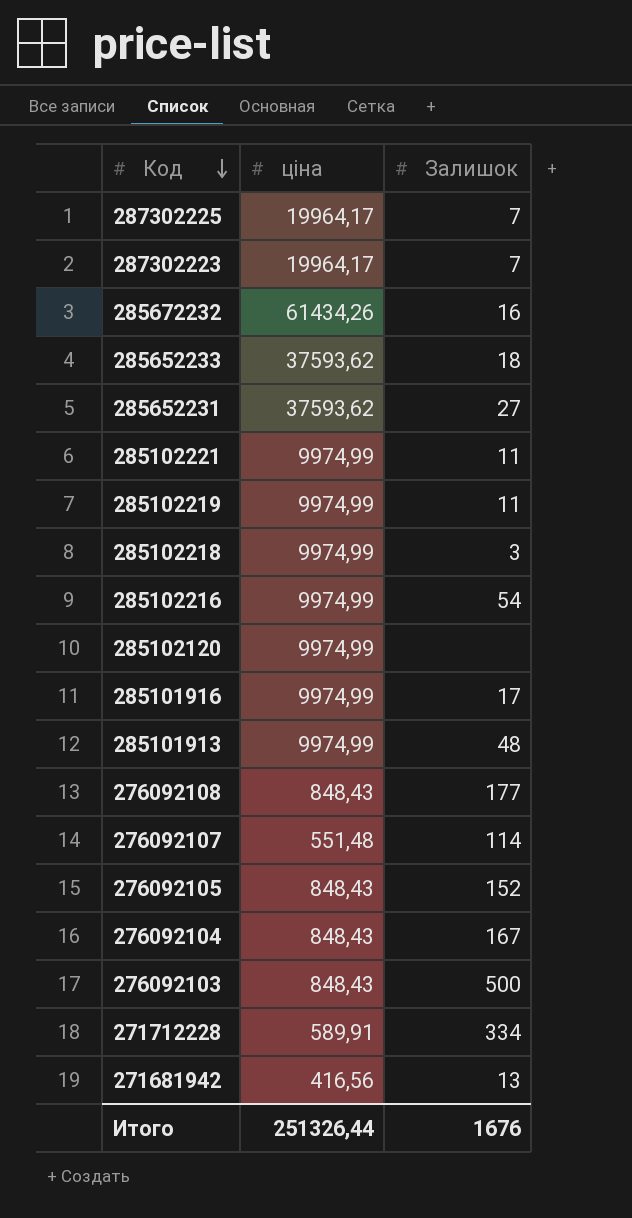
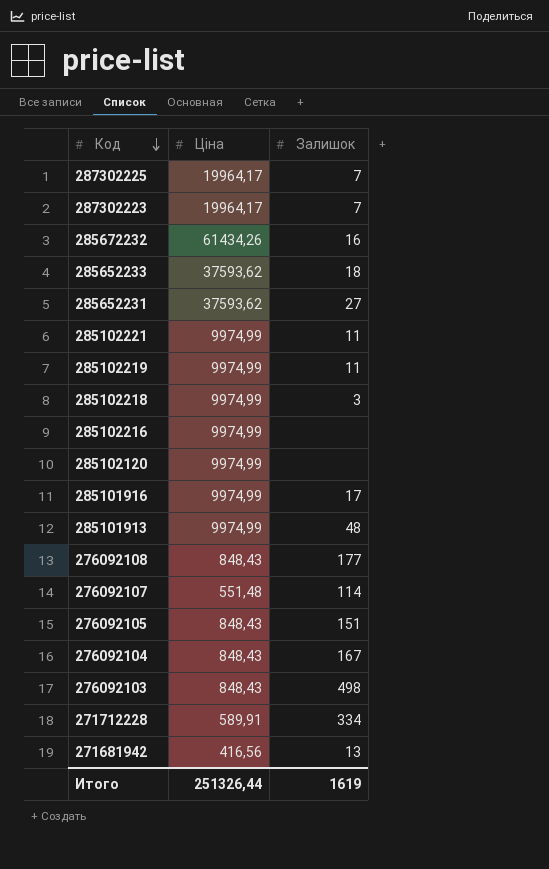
column name: ціна -> Ціна
285102216 | Залишок: 54 -> none
276092105 | Залишок: 152 -> 151
276092103 | Залишок: 500 -> 498
Итого | Залишок: 1676 -> 1619

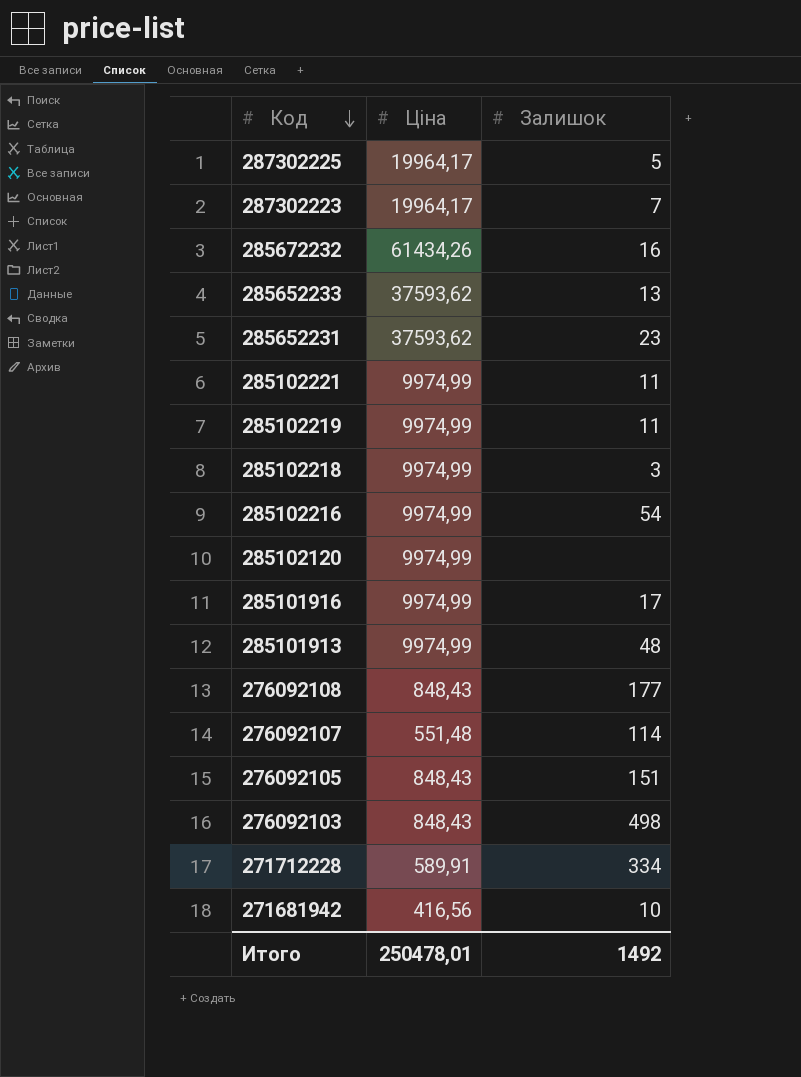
row 276092104: 848,43 | 167 -> none
287302225 | Залишок: 7 -> 5
285652233 | Залишок: 18 -> 13
285652231 | Залишок: 27 -> 23
285102216 | Залишок: none -> 54
271681942 | Залишок: 13 -> 10
Итого | Ціна: 251326,44 -> 250478,01
Итого | Залишок: 1619 -> 1492

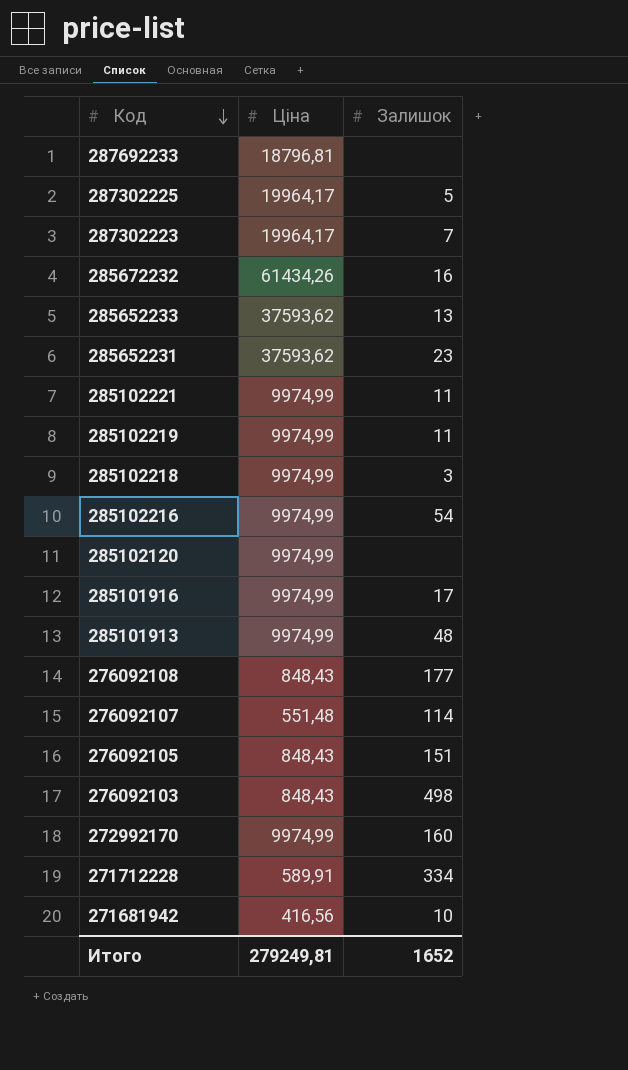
row 287692233: none -> 18796,81 | none
row 272992170: none -> 9974,99 | 160
Итого | Ціна: 250478,01 -> 279249,81
Итого | Залишок: 1492 -> 1652

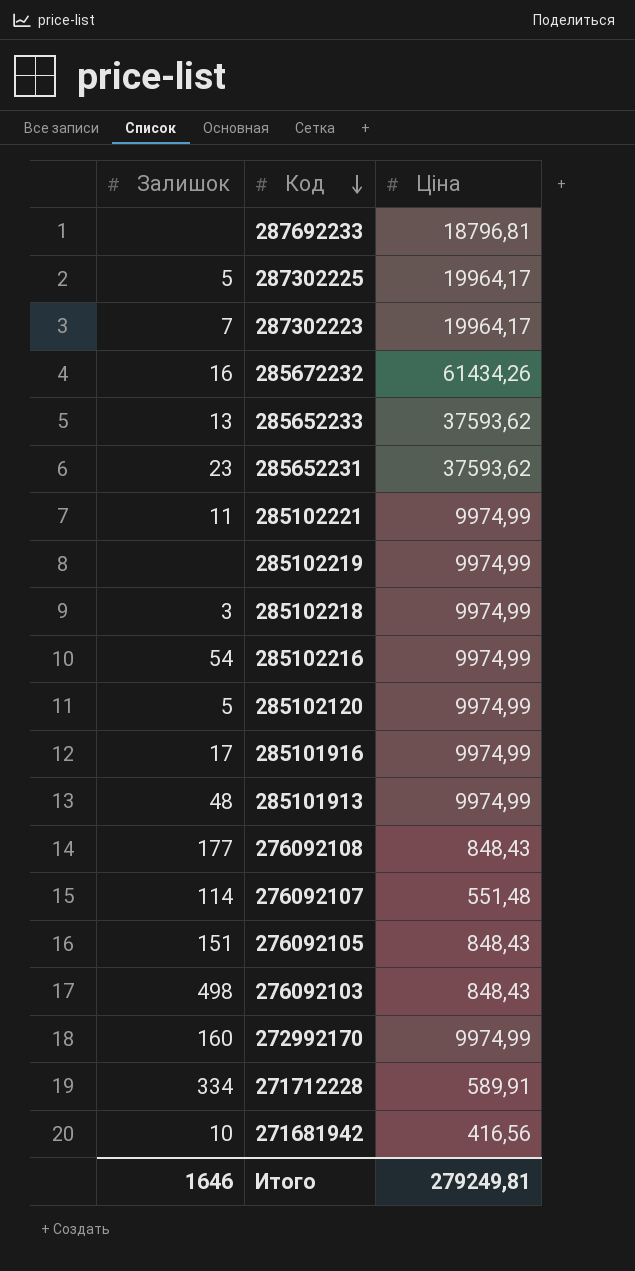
column Залишок | position: 3 -> 1
285102219 | Залишок: 11 -> none
285102120 | Залишок: none -> 5
Итого | Залишок: 1652 -> 1646

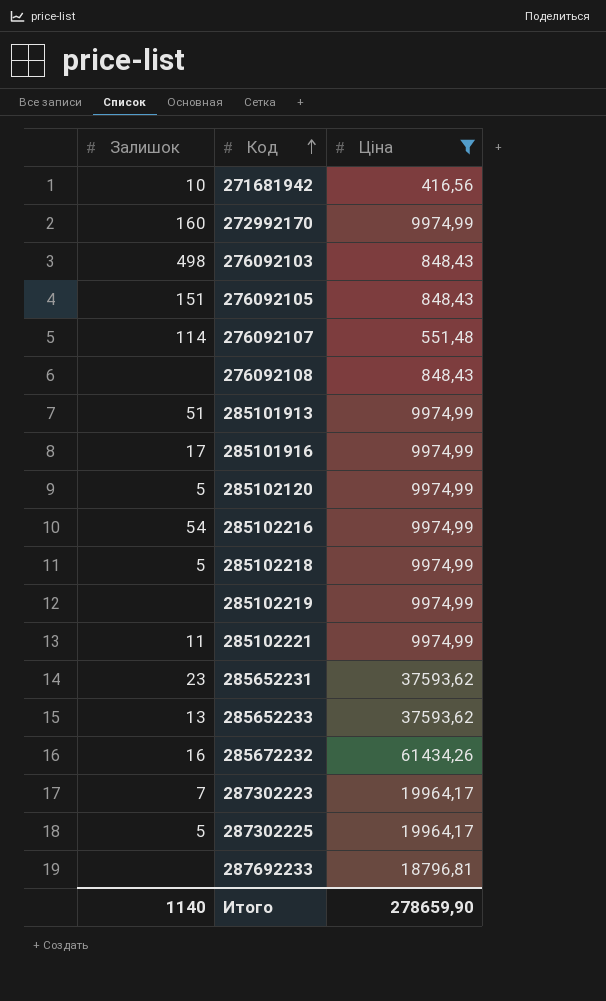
filter: none -> Ціна != 589,91
row order: Код descending -> Код ascending
276092108 | Залишок: 177 -> none
285101913 | Залишок: 48 -> 51
285102218 | Залишок: 3 -> 5
Итого | Залишок: 1646 -> 1140
Итого | Ціна: 279249,81 -> 278659,90

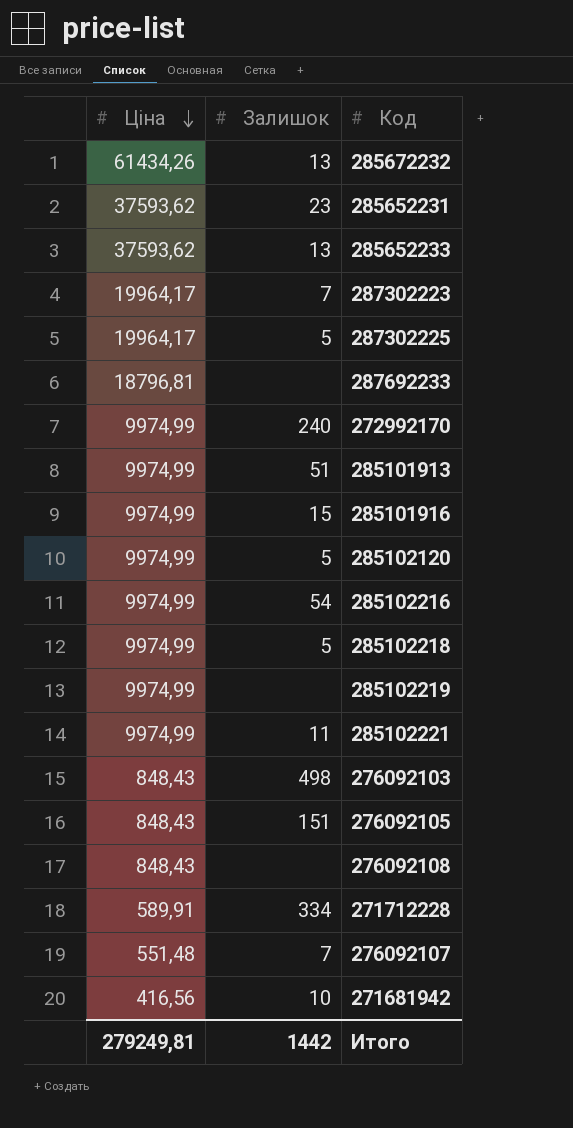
filter: Ціна != 589,91 -> none
row order: Код ascending -> Ціна descending
column Ціна | position: 3 -> 1
285672232 | Залишок: 16 -> 13
272992170 | Залишок: 160 -> 240
285101916 | Залишок: 17 -> 15
276092107 | Залишок: 114 -> 7
Итого | Ціна: 278659,90 -> 279249,81
Итого | Залишок: 1140 -> 1442

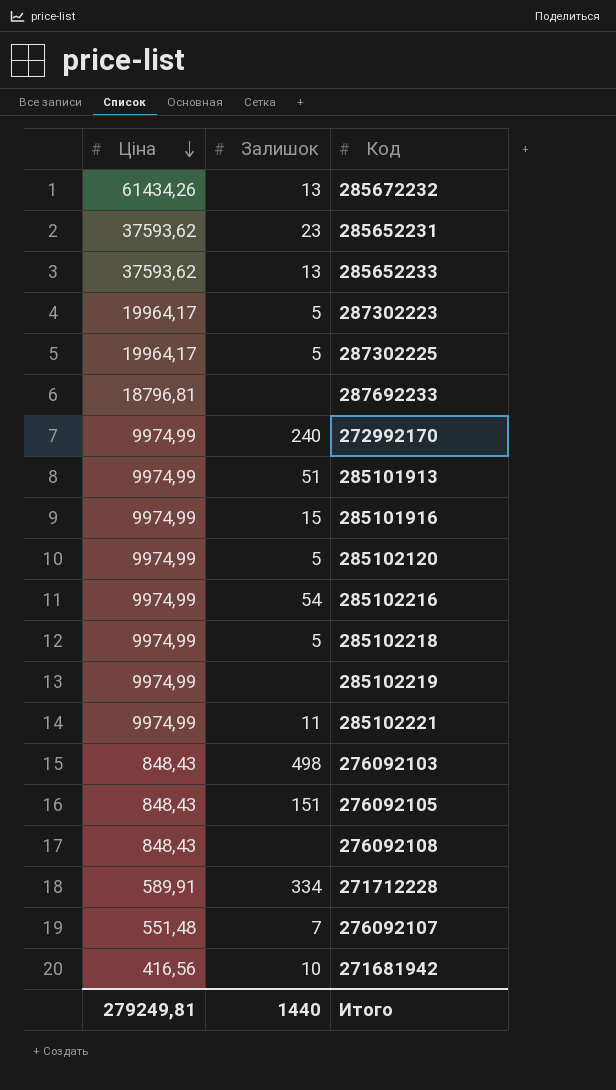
287302223 | Залишок: 7 -> 5
Итого | Залишок: 1442 -> 1440

